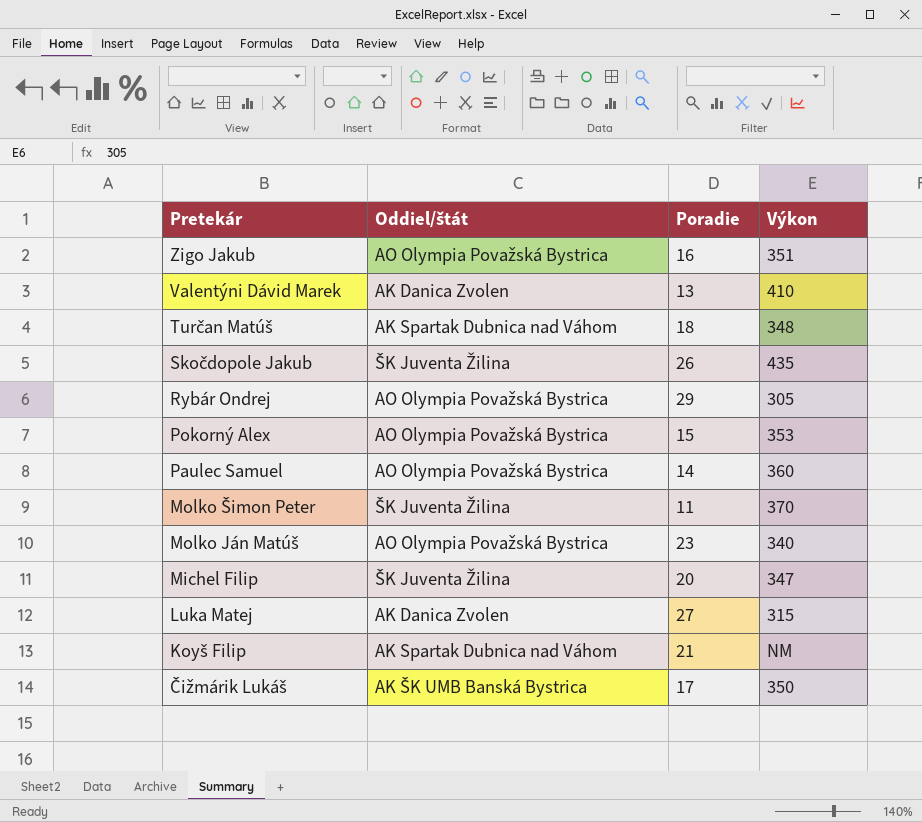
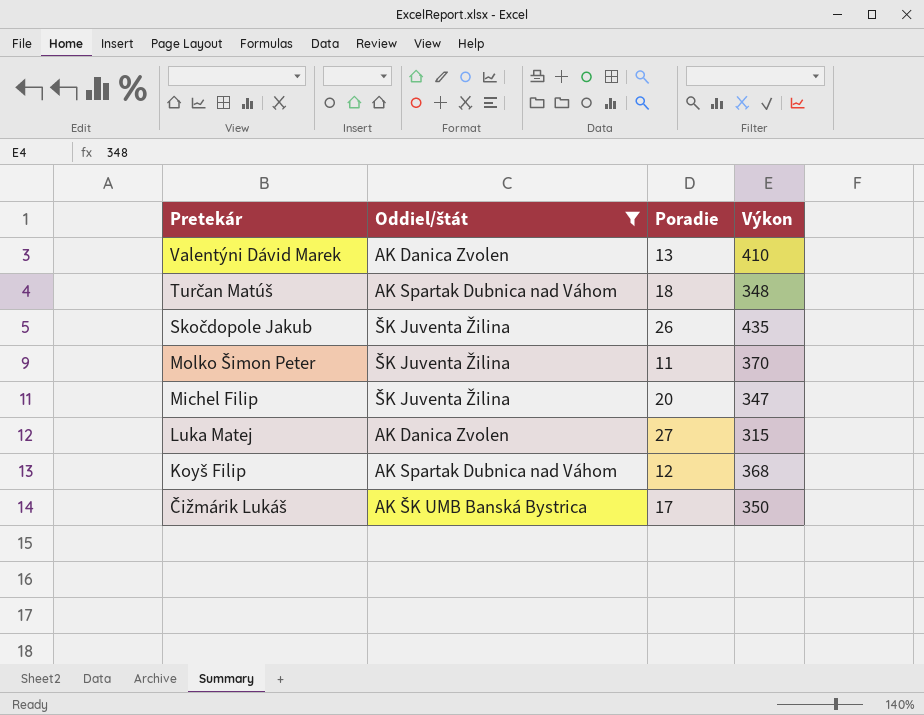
filter: none -> Oddiel/štát != AO Olympia Považská Bystrica
Koyš Filip | Poradie: 21 -> 12
Koyš Filip | Výkon: NM -> 368

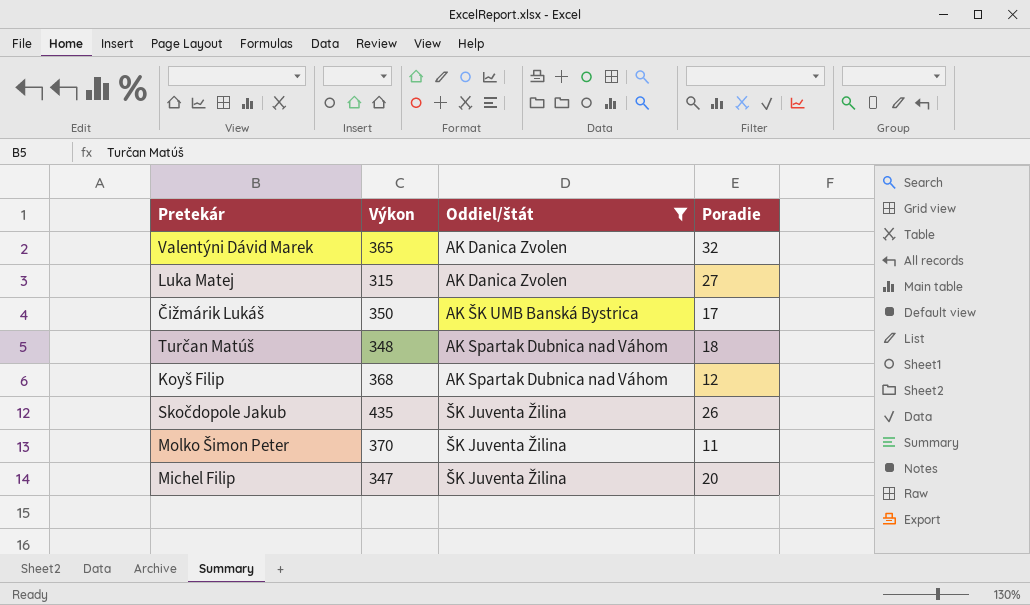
row order: Pretekár descending -> Oddiel/štát ascending
column Výkon | position: 4 -> 2
Valentýni Dávid Marek | Výkon: 410 -> 365
Valentýni Dávid Marek | Poradie: 13 -> 32

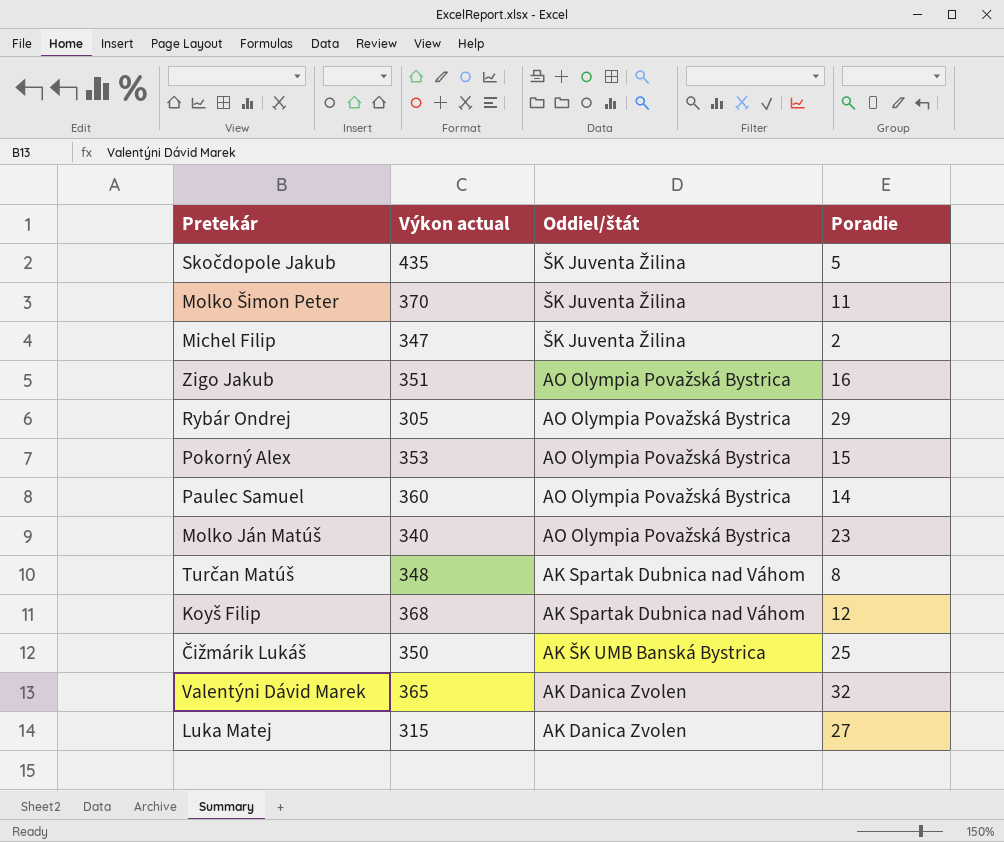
filter: Oddiel/štát != AO Olympia Považská Bystrica -> none
row order: Oddiel/štát ascending -> Oddiel/štát descending
column name: Výkon -> Výkon actual
Skočdopole Jakub | Poradie: 26 -> 5
Michel Filip | Poradie: 20 -> 2
Turčan Matúš | Poradie: 18 -> 8
Čižmárik Lukáš | Poradie: 17 -> 25

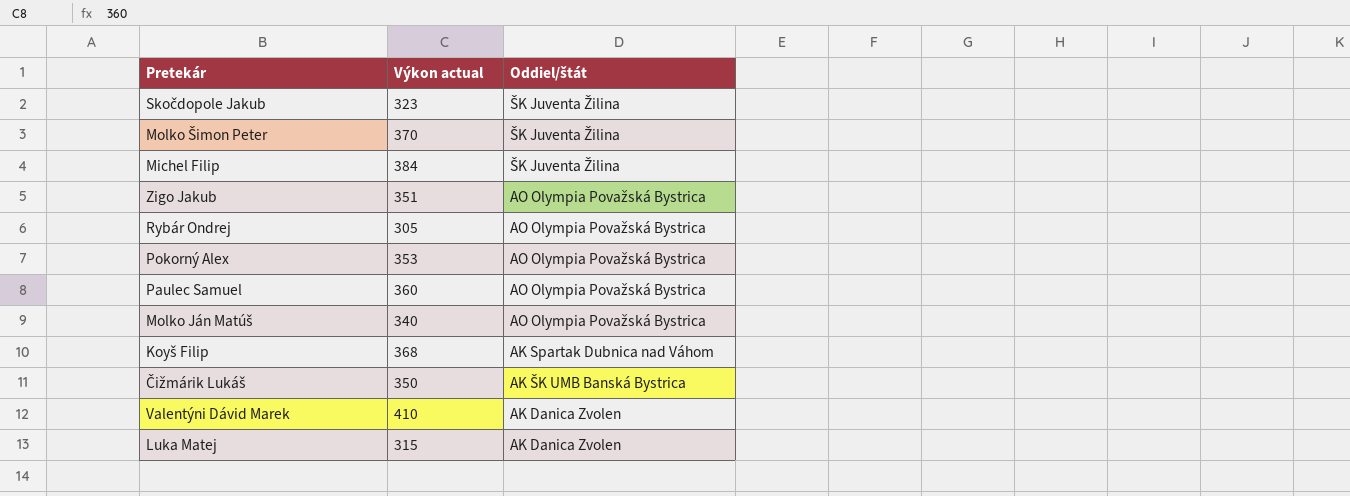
column Poradie | position: 4 -> none
row Turčan Matúš: 348 | AK Spartak Dubnica nad Váhom | 8 -> none
Skočdopole Jakub | Výkon actual: 435 -> 323
Michel Filip | Výkon actual: 347 -> 384
Valentýni Dávid Marek | Výkon actual: 365 -> 410

